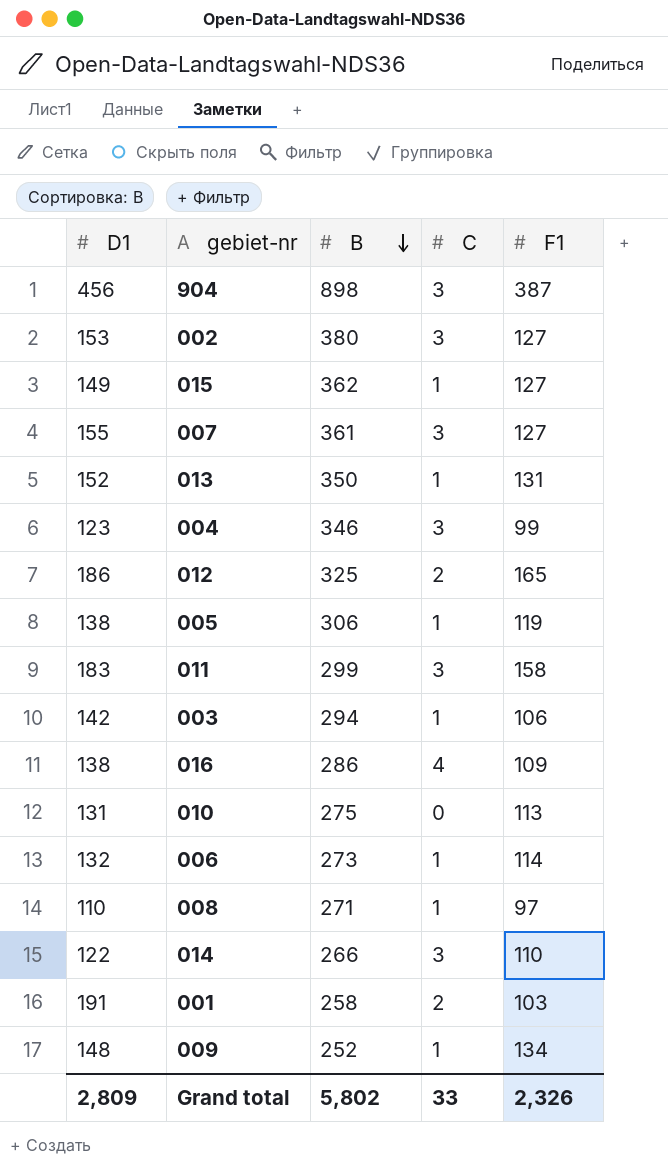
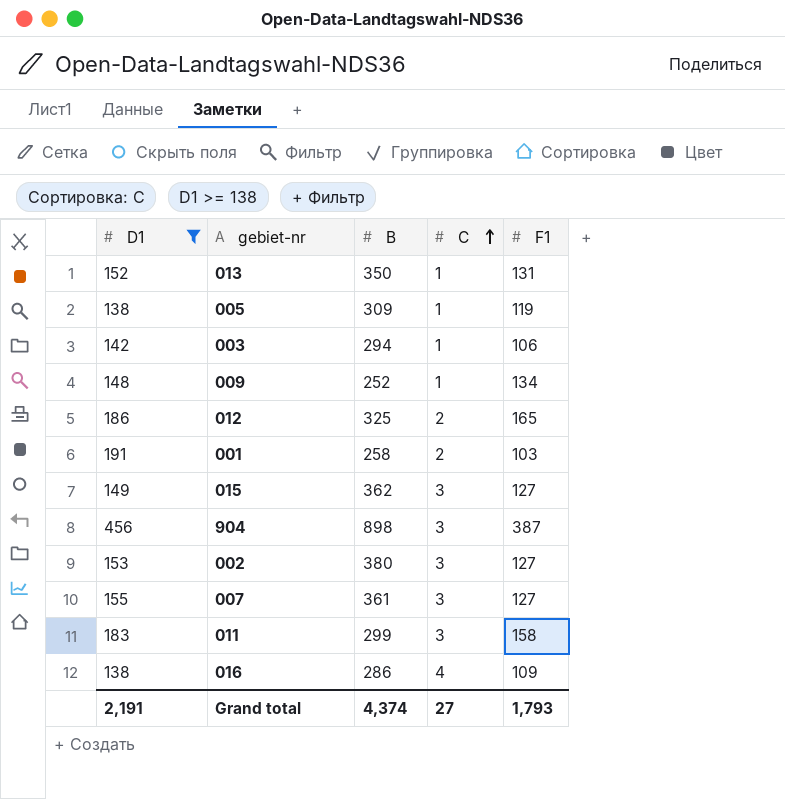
filter: none -> D1 >= 138
row order: B descending -> C ascending
005 | B: 306 -> 309
015 | C: 1 -> 3
Grand total | D1: 2,809 -> 2,191
Grand total | B: 5,802 -> 4,374
Grand total | C: 33 -> 27
Grand total | F1: 2,326 -> 1,793

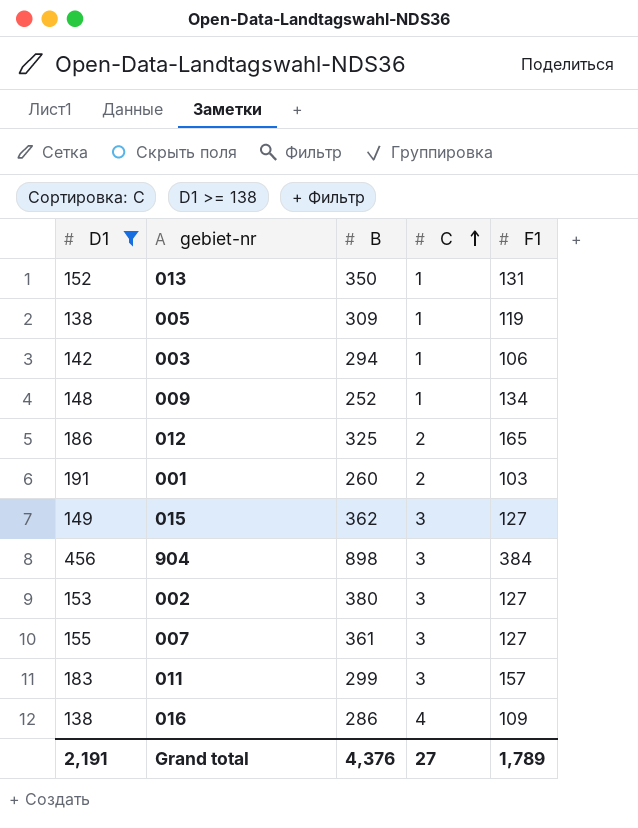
001 | B: 258 -> 260
904 | F1: 387 -> 384
011 | F1: 158 -> 157
Grand total | B: 4,374 -> 4,376
Grand total | F1: 1,793 -> 1,789

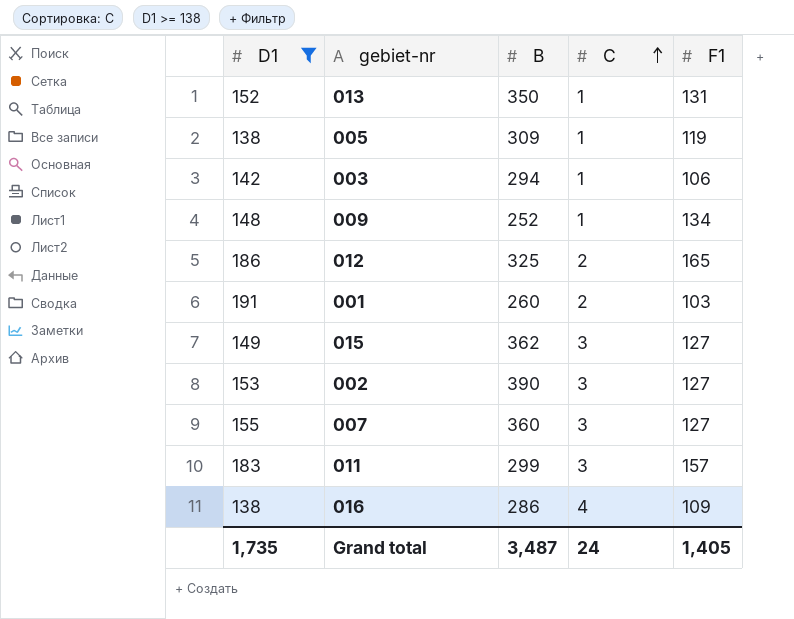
row 904: 456 | 898 | 3 | 384 -> none
002 | B: 380 -> 390
007 | B: 361 -> 360
Grand total | D1: 2,191 -> 1,735
Grand total | B: 4,376 -> 3,487
Grand total | C: 27 -> 24
Grand total | F1: 1,789 -> 1,405

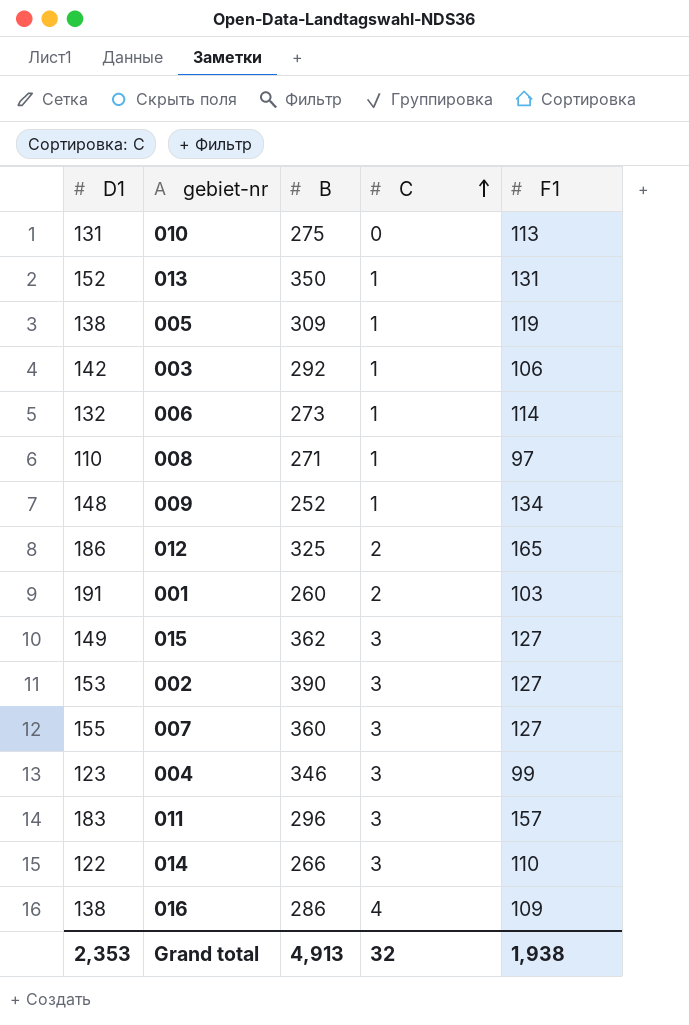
filter: D1 >= 138 -> none
003 | B: 294 -> 292
011 | B: 299 -> 296
Grand total | D1: 1,735 -> 2,353
Grand total | B: 3,487 -> 4,913
Grand total | C: 24 -> 32
Grand total | F1: 1,405 -> 1,938

